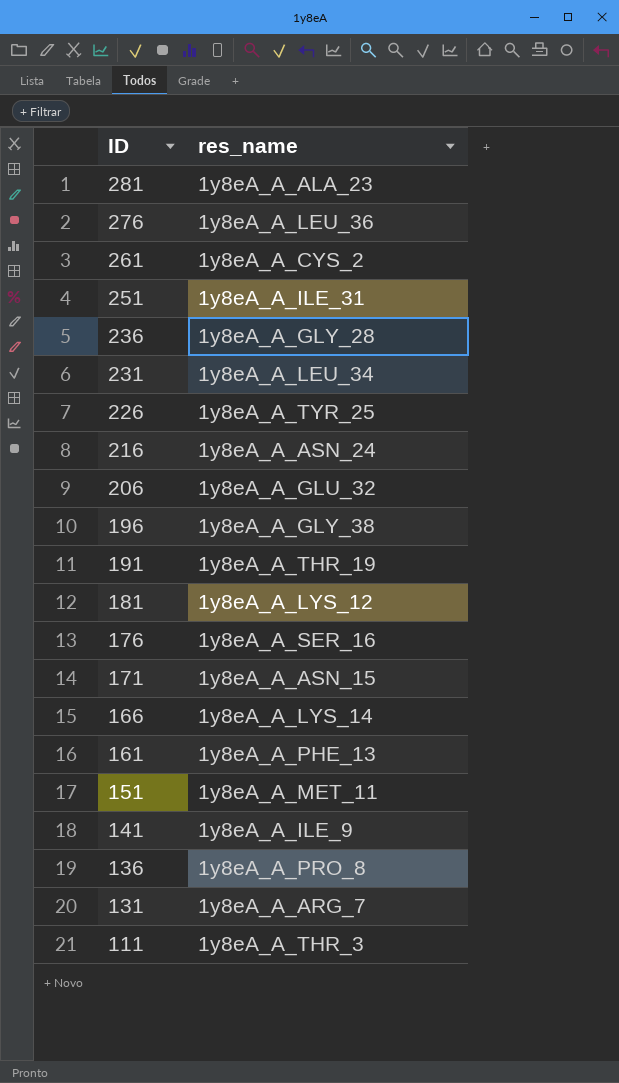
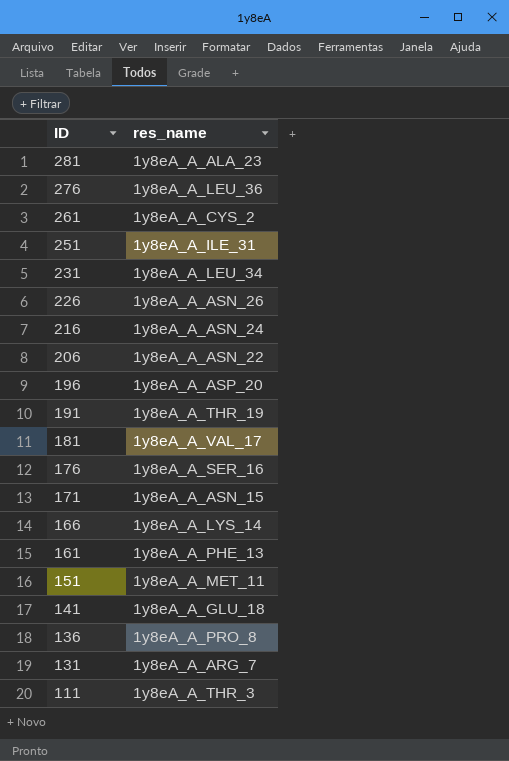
row 236: 1y8eA_A_GLY_28 -> none
226 | res_name: 1y8eA_A_TYR_25 -> 1y8eA_A_ASN_26
206 | res_name: 1y8eA_A_GLU_32 -> 1y8eA_A_ASN_22
196 | res_name: 1y8eA_A_GLY_38 -> 1y8eA_A_ASP_20
181 | res_name: 1y8eA_A_LYS_12 -> 1y8eA_A_VAL_17
141 | res_name: 1y8eA_A_ILE_9 -> 1y8eA_A_GLU_18

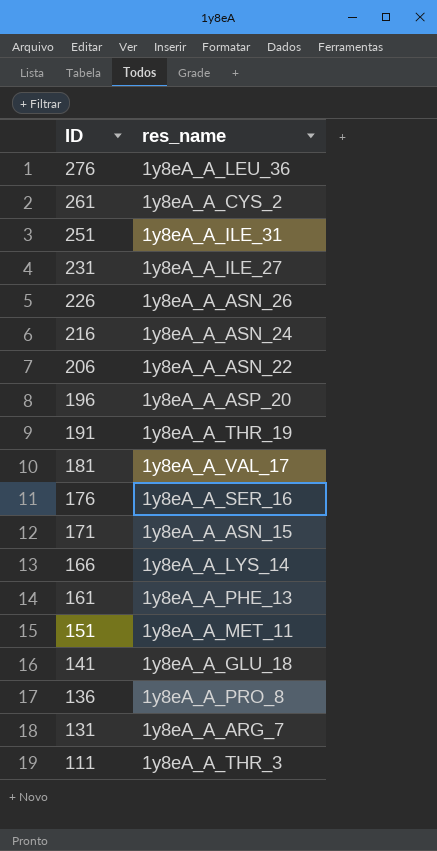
row 281: 1y8eA_A_ALA_23 -> none
231 | res_name: 1y8eA_A_LEU_34 -> 1y8eA_A_ILE_27

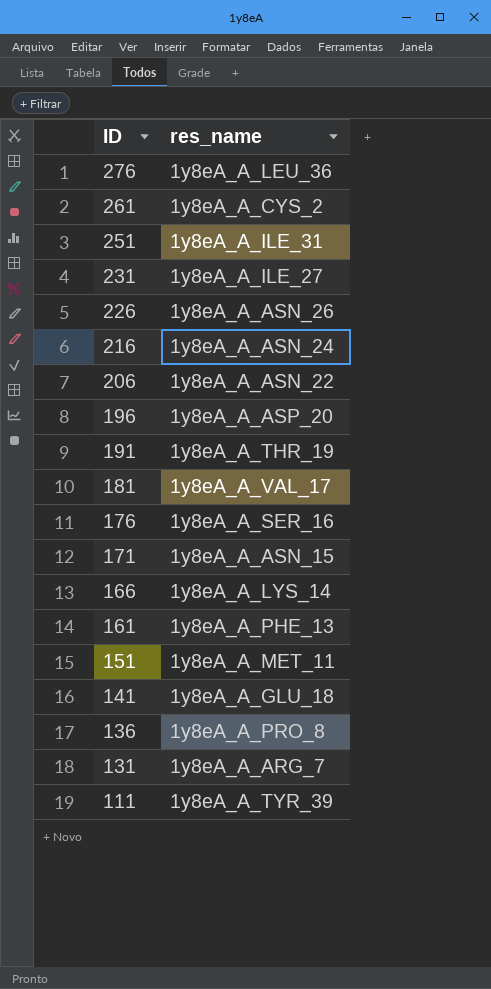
111 | res_name: 1y8eA_A_THR_3 -> 1y8eA_A_TYR_39

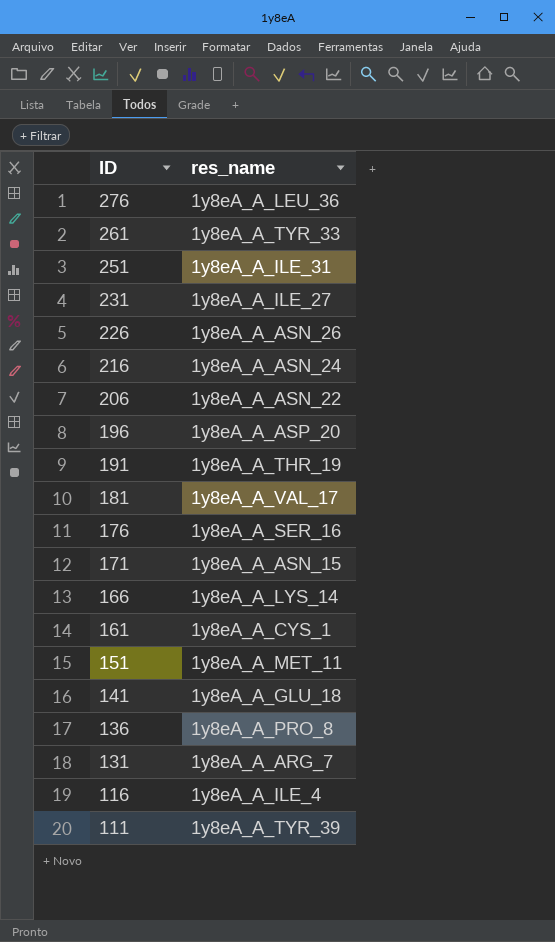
261 | res_name: 1y8eA_A_CYS_2 -> 1y8eA_A_TYR_33
161 | res_name: 1y8eA_A_PHE_13 -> 1y8eA_A_CYS_1
row 116: none -> 1y8eA_A_ILE_4

